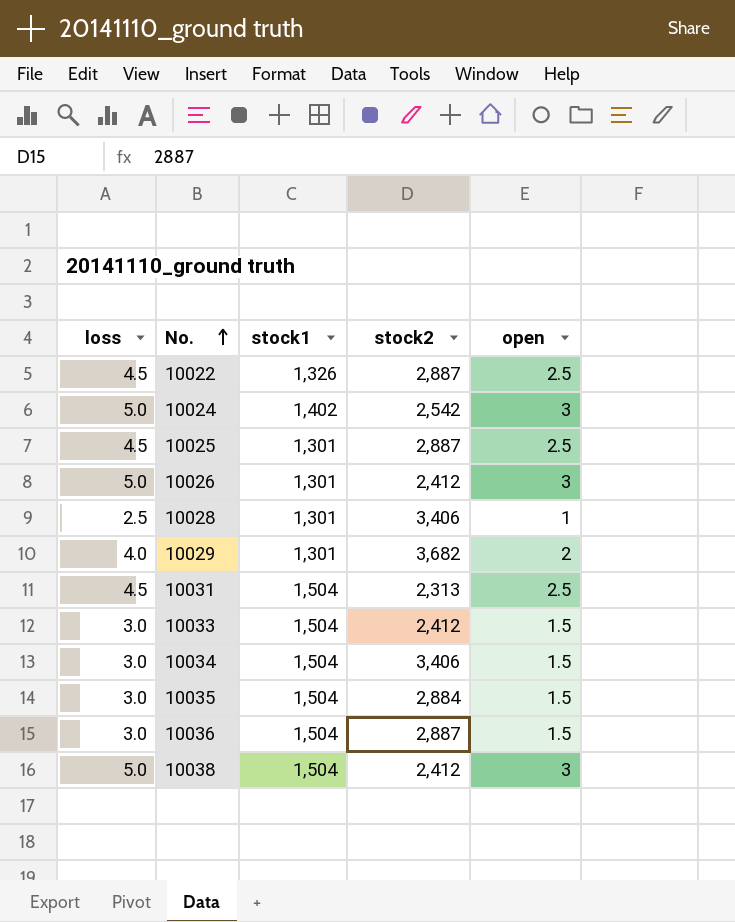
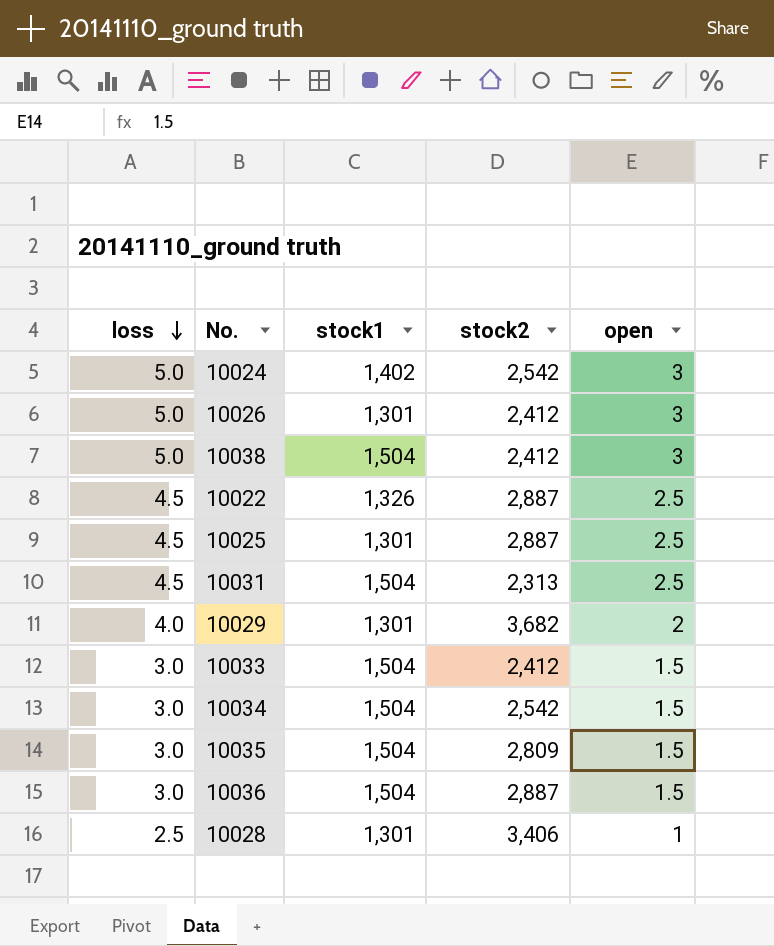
row order: No. ascending -> loss descending
10034 | stock2: 3,406 -> 2,542
10035 | stock2: 2,884 -> 2,809

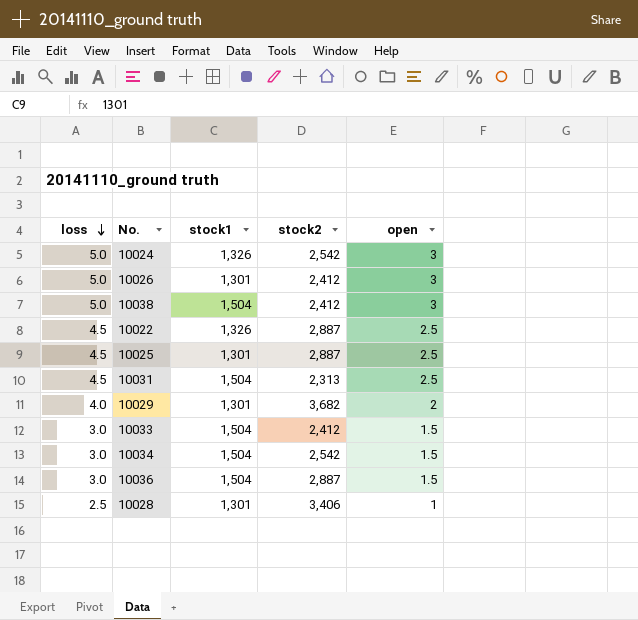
row 10035: 3.0 | 1,504 | 2,809 | 1.5 -> none
10024 | stock1: 1,402 -> 1,326

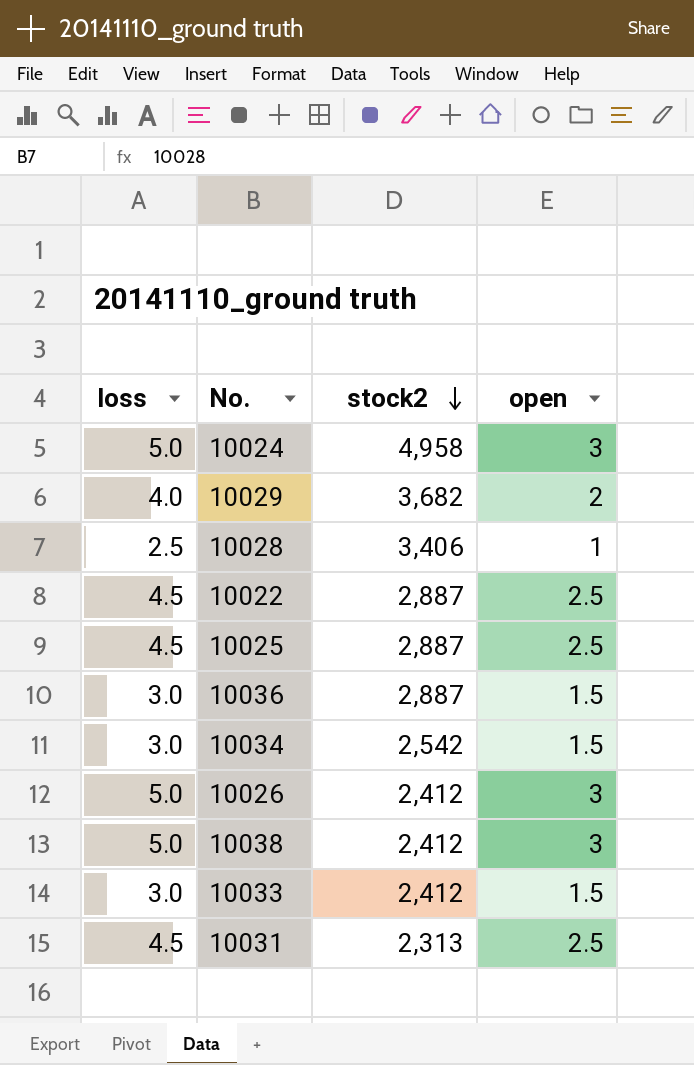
row order: loss descending -> stock2 descending
column stock1 | position: 3 -> none
10024 | stock2: 2,542 -> 4,958

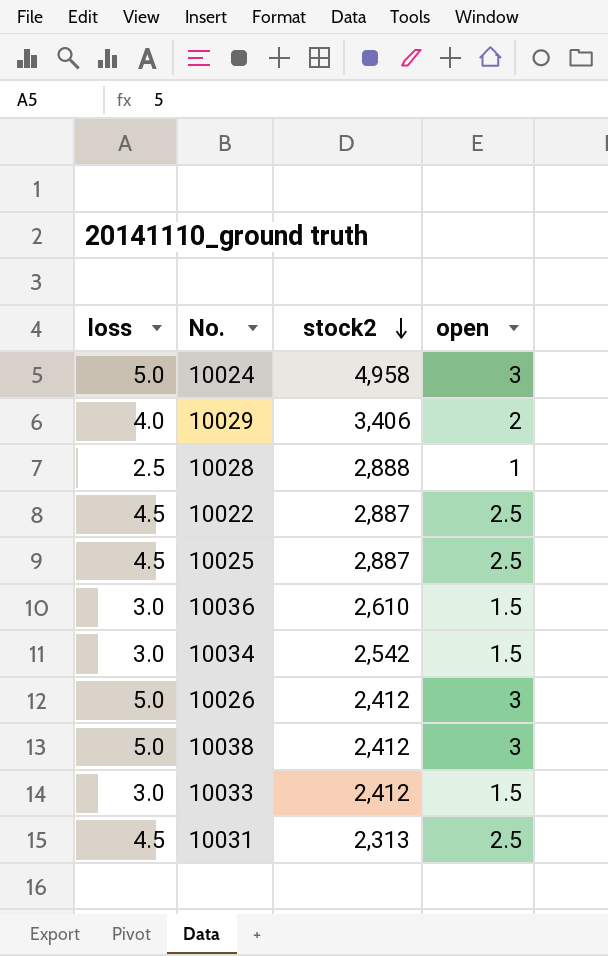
10029 | stock2: 3,682 -> 3,406
10028 | stock2: 3,406 -> 2,888
10036 | stock2: 2,887 -> 2,610

